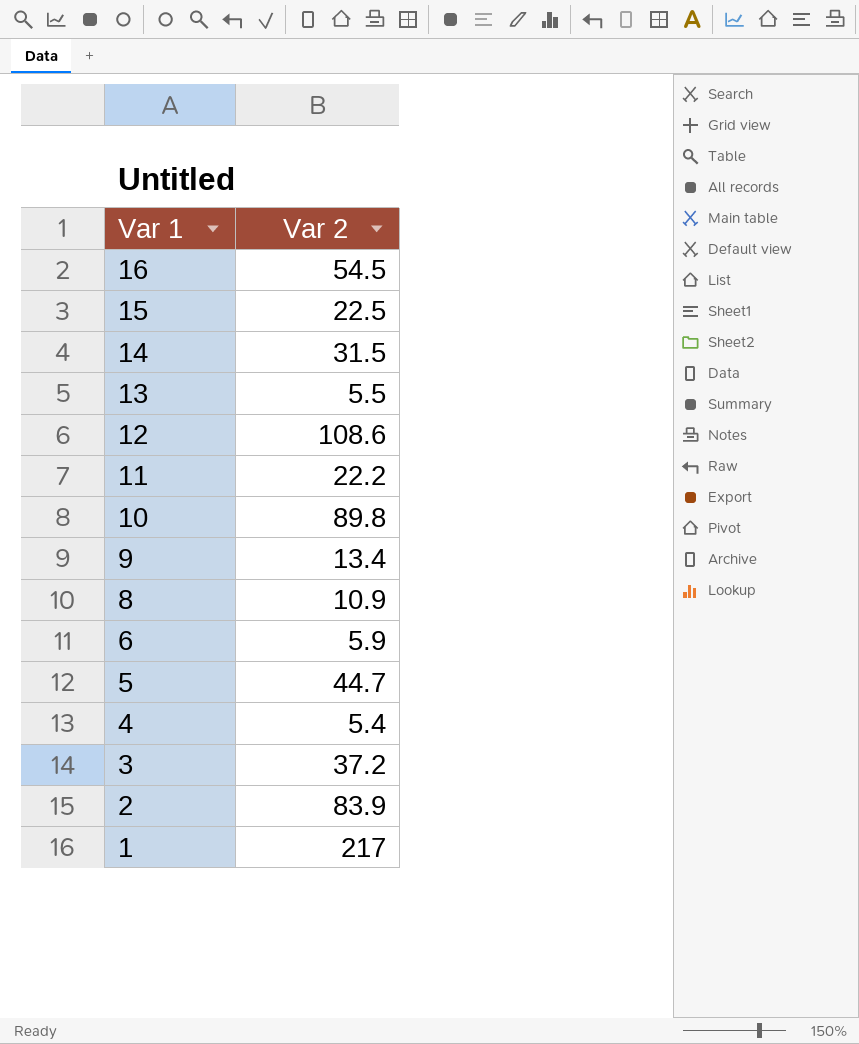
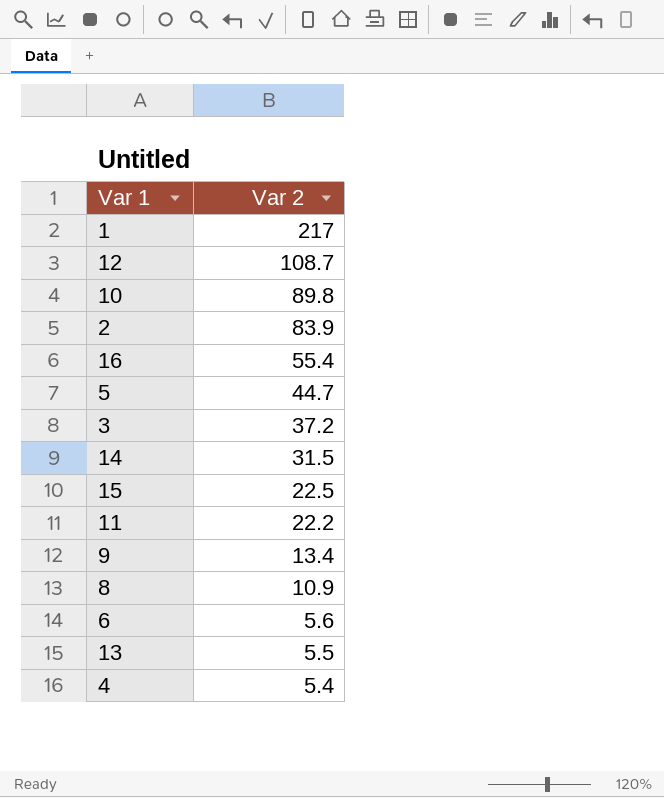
row order: Var 1 descending -> Var 2 descending
12 | Var 2: 108.6 -> 108.7
16 | Var 2: 54.5 -> 55.4
6 | Var 2: 5.9 -> 5.6

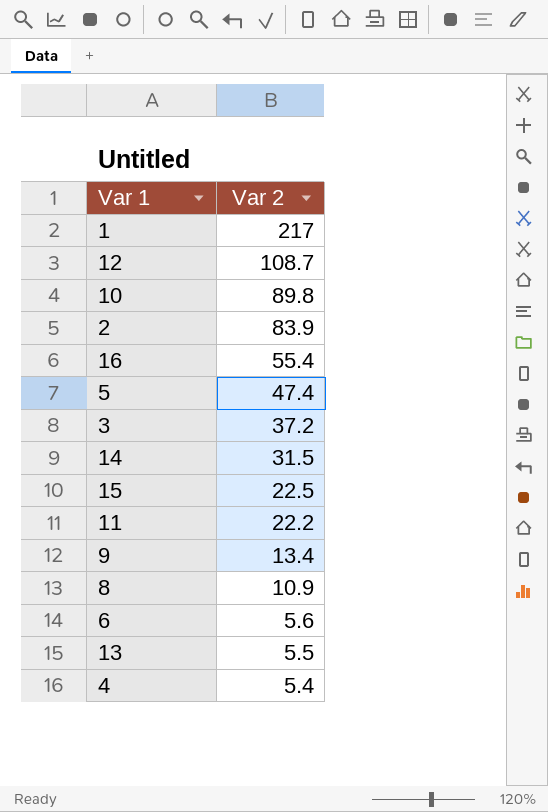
5 | Var 2: 44.7 -> 47.4

